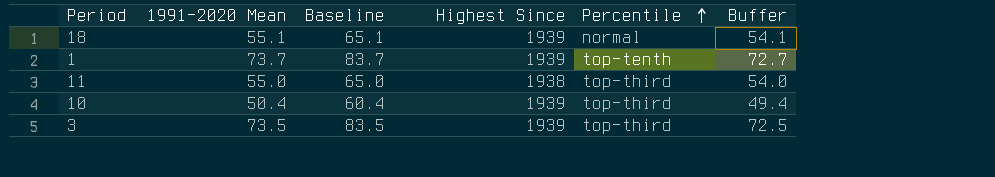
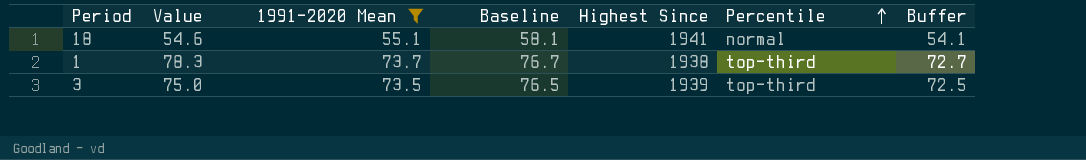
filter: none -> 1991-2020 Mean >= 55.1
column Value | position: none -> 2
column Baseline | formula: [1991-2020 Mean] + 10 -> [1991-2020 Mean] + 3
18 | Highest Since: 1939 -> 1941
1 | Highest Since: 1939 -> 1938
1 | Percentile: top-tenth -> top-third

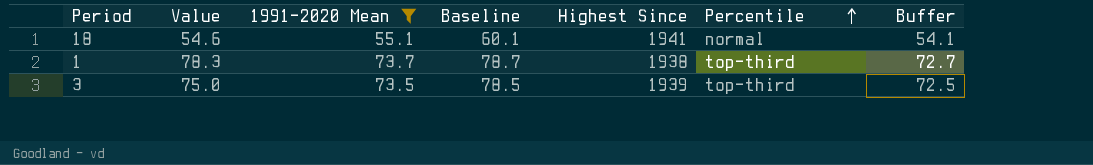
column Baseline | formula: [1991-2020 Mean] + 3 -> [1991-2020 Mean] + 5

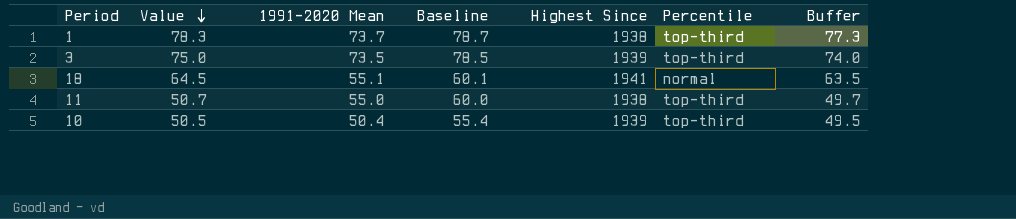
filter: 1991-2020 Mean >= 55.1 -> none
row order: Percentile ascending -> Value descending
column Buffer | formula: [1991-2020 Mean] - 1 -> [Value] - 1
18 | Value: 54.6 -> 64.5

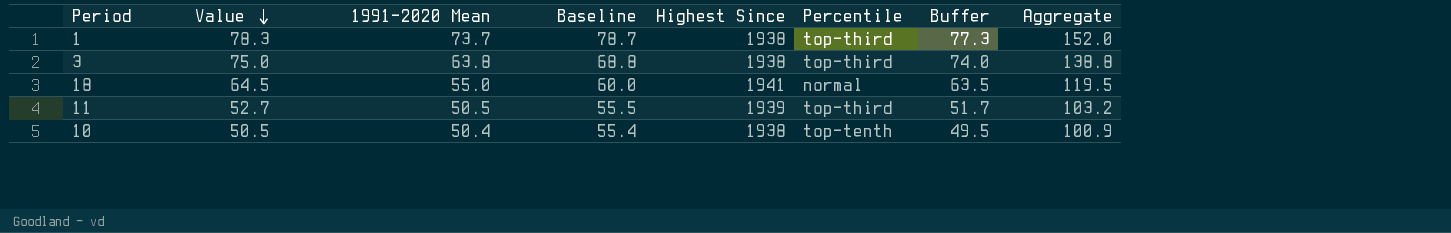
column Aggregate | formula: none -> [Value] + [1991-2020 Mean]
3 | 1991-2020 Mean: 73.5 -> 63.8
3 | Baseline: 78.5 -> 68.8
3 | Highest Since: 1939 -> 1938
18 | 1991-2020 Mean: 55.1 -> 55.0
18 | Baseline: 60.1 -> 60.0
11 | Value: 50.7 -> 52.7
11 | 1991-2020 Mean: 55.0 -> 50.5
11 | Baseline: 60.0 -> 55.5
11 | Highest Since: 1938 -> 1939
11 | Buffer: 49.7 -> 51.7
10 | Highest Since: 1939 -> 1938
10 | Percentile: top-third -> top-tenth

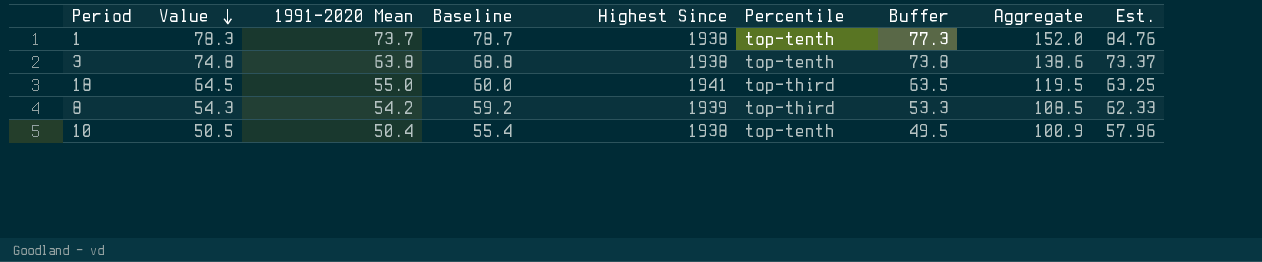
column Est. | formula: none -> [1991-2020 Mean] * 1.15
row 11: 52.7 | 50.5 | 55.5 | 1939 | top-third | 51.7 | 103.2 -> none
1 | Percentile: top-third -> top-tenth
3 | Value: 75.0 -> 74.8
3 | Percentile: top-third -> top-tenth
3 | Buffer: 74.0 -> 73.8
3 | Aggregate: 138.8 -> 138.6
18 | Percentile: normal -> top-third
row 8: none -> 54.3 | 54.2 | 59.2 | 1939 | top-third | 53.3 | 108.5 | 62.33

